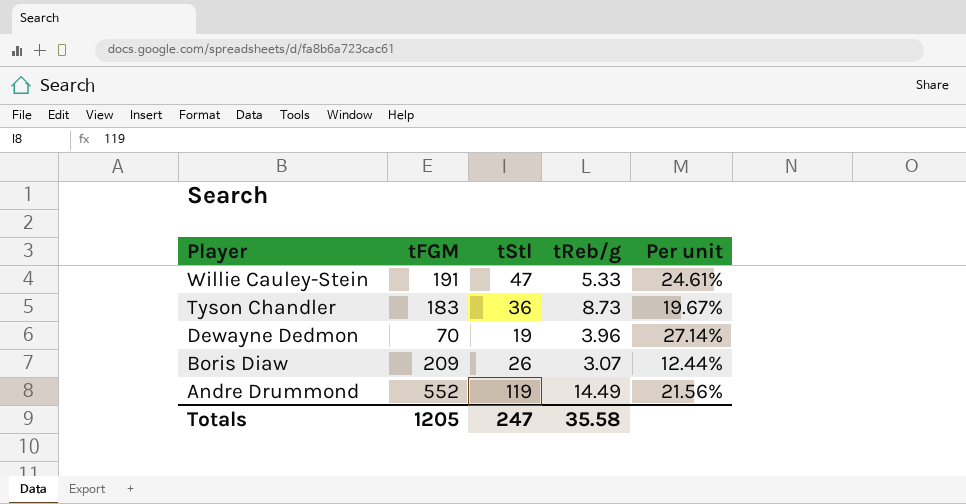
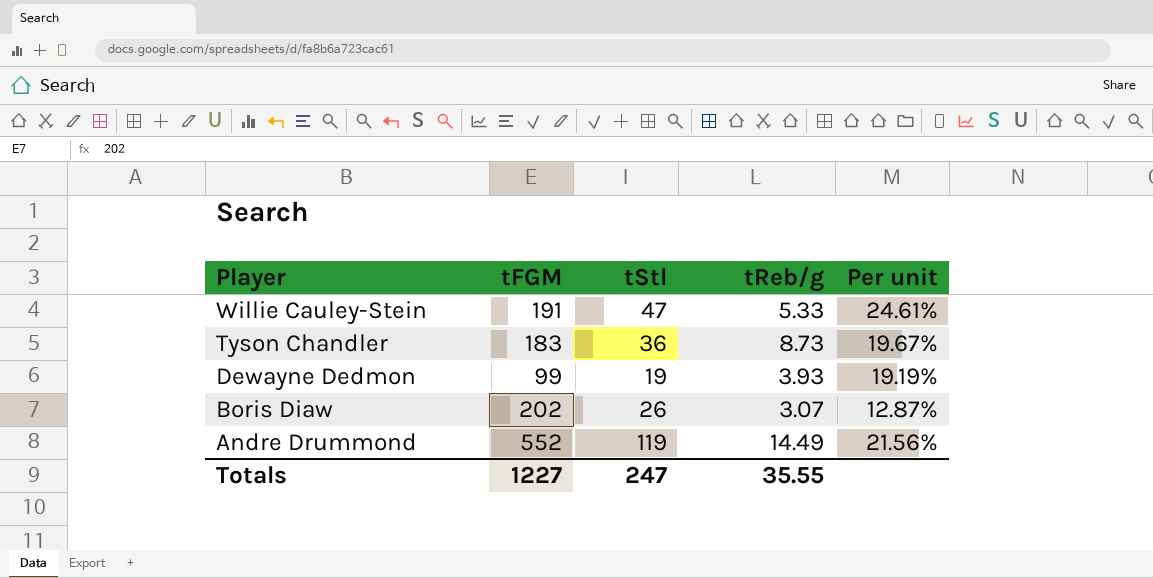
Dewayne Dedmon | tFGM: 70 -> 99
Dewayne Dedmon | tReb/g: 3.96 -> 3.93
Dewayne Dedmon | Per unit: 27.14% -> 19.19%
Boris Diaw | tFGM: 209 -> 202
Boris Diaw | Per unit: 12.44% -> 12.87%
Totals | tFGM: 1205 -> 1227
Totals | tReb/g: 35.58 -> 35.55

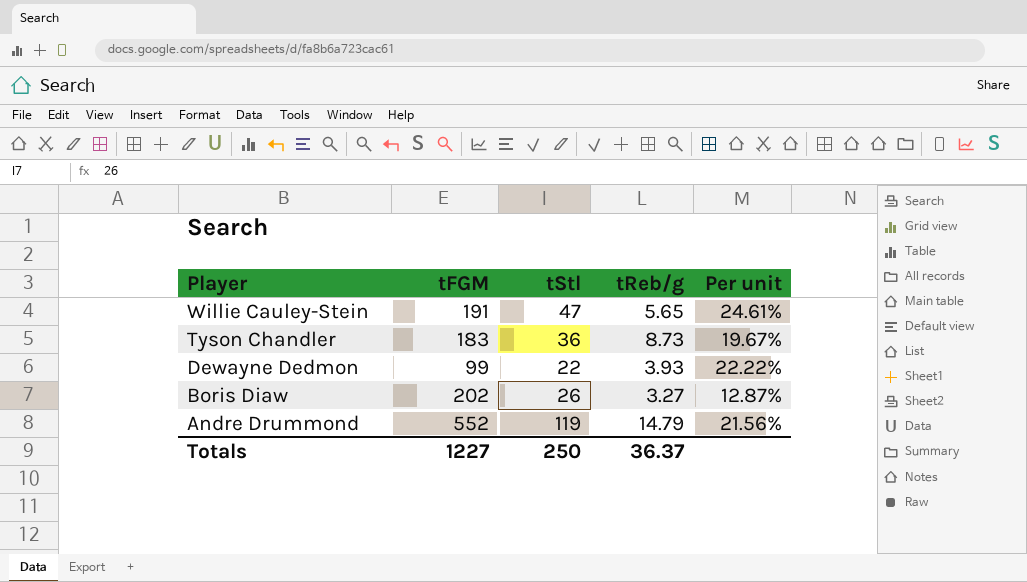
Willie Cauley-Stein | tReb/g: 5.33 -> 5.65
Dewayne Dedmon | tStl: 19 -> 22
Dewayne Dedmon | Per unit: 19.19% -> 22.22%
Boris Diaw | tReb/g: 3.07 -> 3.27
Andre Drummond | tReb/g: 14.49 -> 14.79
Totals | tStl: 247 -> 250
Totals | tReb/g: 35.55 -> 36.37

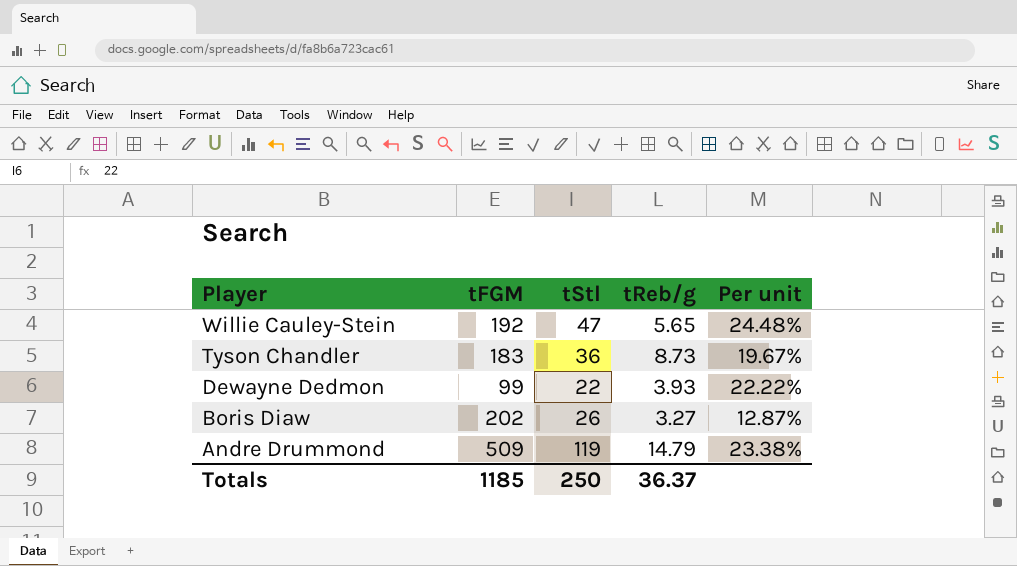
Willie Cauley-Stein | tFGM: 191 -> 192
Willie Cauley-Stein | Per unit: 24.61% -> 24.48%
Andre Drummond | tFGM: 552 -> 509
Andre Drummond | Per unit: 21.56% -> 23.38%
Totals | tFGM: 1227 -> 1185

